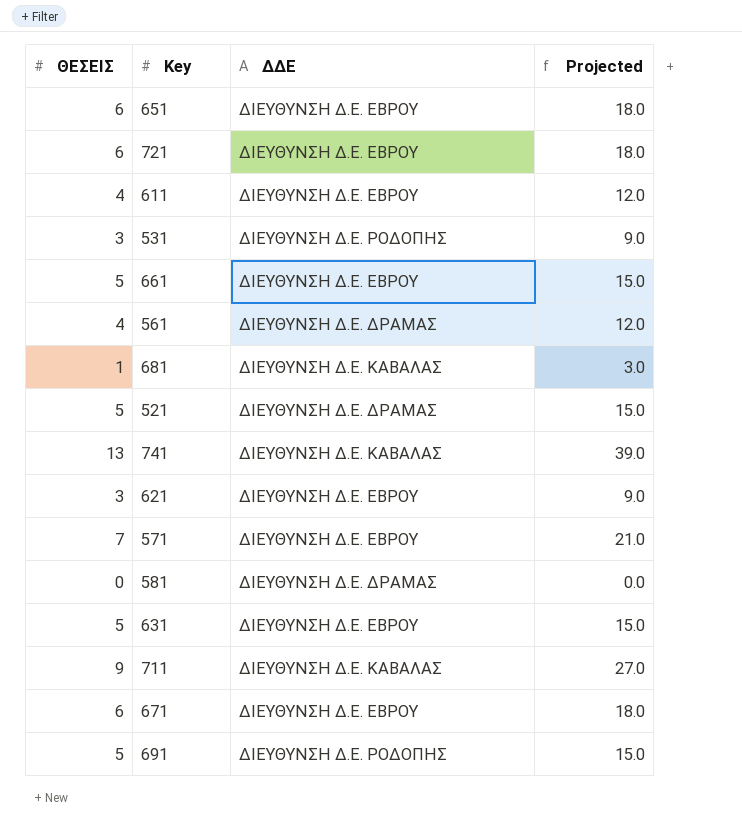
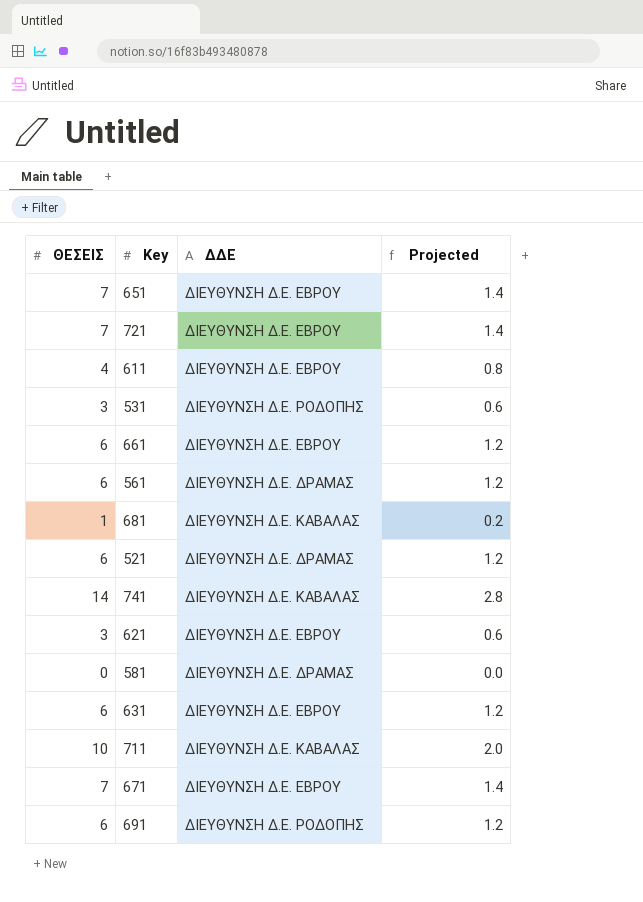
column Projected | formula: [ΘΕΣΕΙΣ] * 3 -> [ΘΕΣΕΙΣ] * 0.2
row 571: 7 | ΔΙΕΥΘΥΝΣΗ Δ.Ε. ΕΒΡΟΥ | 21.0 -> none
651 | ΘΕΣΕΙΣ: 6 -> 7
721 | ΘΕΣΕΙΣ: 6 -> 7
661 | ΘΕΣΕΙΣ: 5 -> 6
561 | ΘΕΣΕΙΣ: 4 -> 6
521 | ΘΕΣΕΙΣ: 5 -> 6
741 | ΘΕΣΕΙΣ: 13 -> 14
631 | ΘΕΣΕΙΣ: 5 -> 6
711 | ΘΕΣΕΙΣ: 9 -> 10
671 | ΘΕΣΕΙΣ: 6 -> 7
691 | ΘΕΣΕΙΣ: 5 -> 6

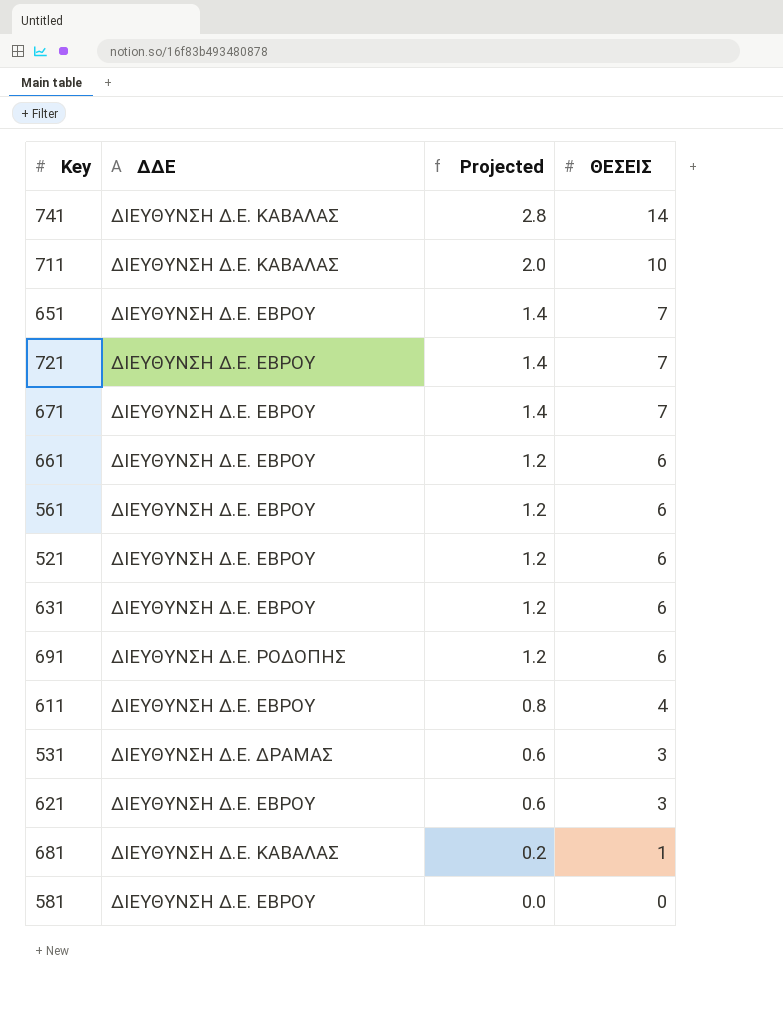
row order: none -> Projected descending
column ΘΕΣΕΙΣ | position: 1 -> 4
561 | ΔΔΕ: ΔΙΕΥΘΥΝΣΗ Δ.Ε. ΔΡΑΜΑΣ -> ΔΙΕΥΘΥΝΣΗ Δ.Ε. ΕΒΡΟΥ
521 | ΔΔΕ: ΔΙΕΥΘΥΝΣΗ Δ.Ε. ΔΡΑΜΑΣ -> ΔΙΕΥΘΥΝΣΗ Δ.Ε. ΕΒΡΟΥ
531 | ΔΔΕ: ΔΙΕΥΘΥΝΣΗ Δ.Ε. ΡΟΔΟΠΗΣ -> ΔΙΕΥΘΥΝΣΗ Δ.Ε. ΔΡΑΜΑΣ
581 | ΔΔΕ: ΔΙΕΥΘΥΝΣΗ Δ.Ε. ΔΡΑΜΑΣ -> ΔΙΕΥΘΥΝΣΗ Δ.Ε. ΕΒΡΟΥ

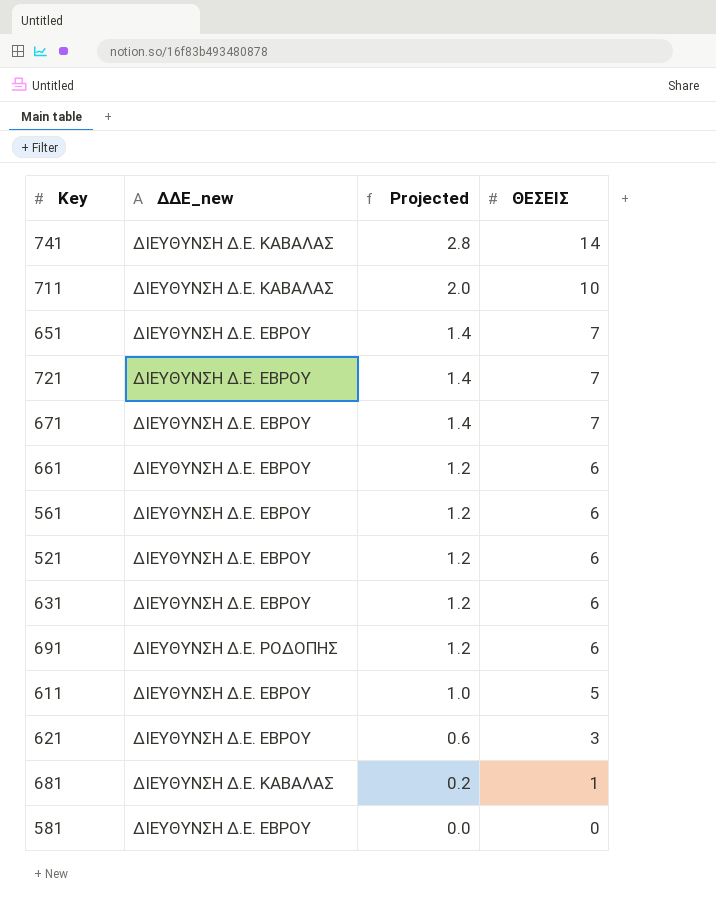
column name: ΔΔΕ -> ΔΔΕ_new
row 531: ΔΙΕΥΘΥΝΣΗ Δ.Ε. ΔΡΑΜΑΣ | 0.6 | 3 -> none
611 | Projected: 0.8 -> 1.0
611 | ΘΕΣΕΙΣ: 4 -> 5

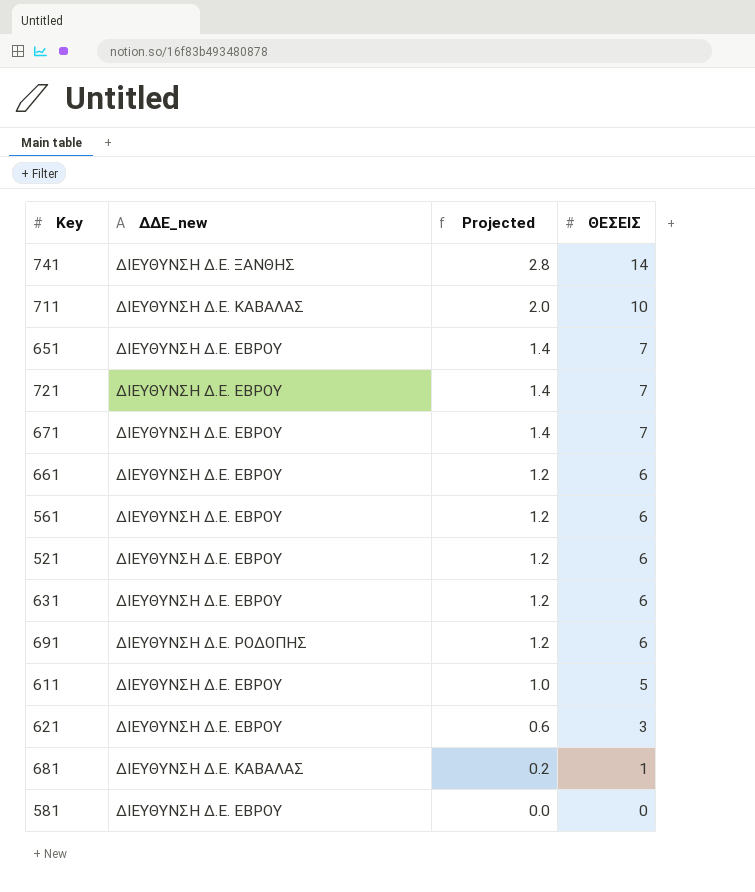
741 | ΔΔΕ_new: ΔΙΕΥΘΥΝΣΗ Δ.Ε. ΚΑΒΑΛΑΣ -> ΔΙΕΥΘΥΝΣΗ Δ.Ε. ΞΑΝΘΗΣ

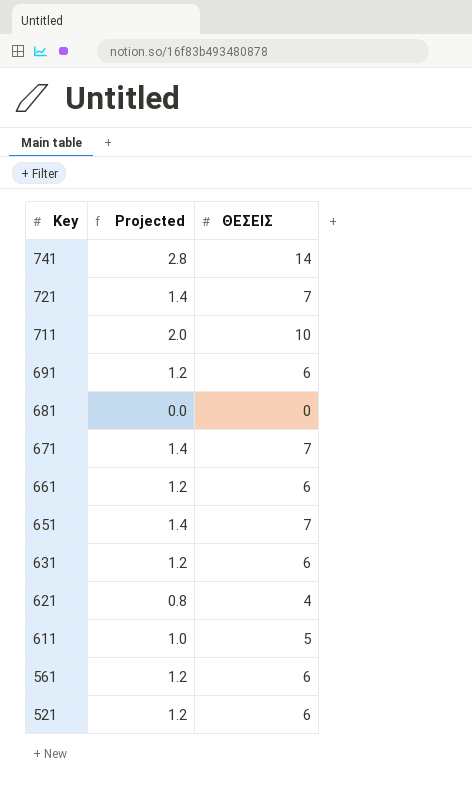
row order: Projected descending -> Key descending
column ΔΔΕ_new | position: 2 -> none
row 581: ΔΙΕΥΘΥΝΣΗ Δ.Ε. ΕΒΡΟΥ | 0.0 | 0 -> none
681 | Projected: 0.2 -> 0.0
681 | ΘΕΣΕΙΣ: 1 -> 0
621 | Projected: 0.6 -> 0.8
621 | ΘΕΣΕΙΣ: 3 -> 4

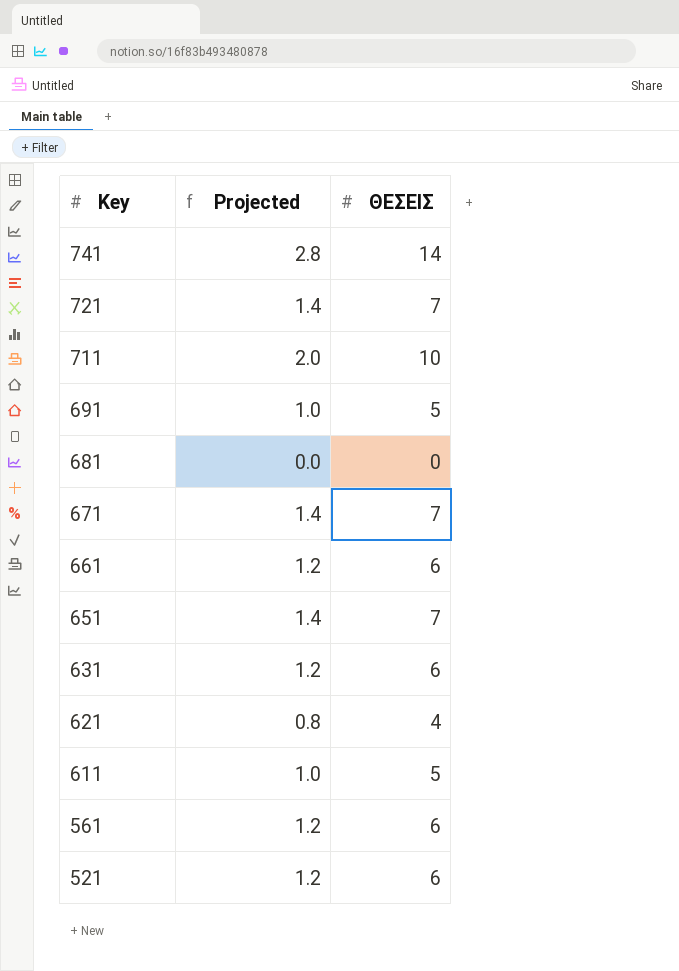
691 | Projected: 1.2 -> 1.0
691 | ΘΕΣΕΙΣ: 6 -> 5

